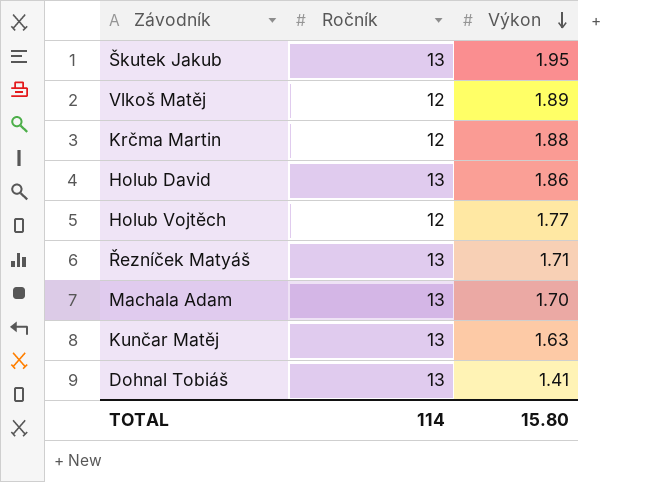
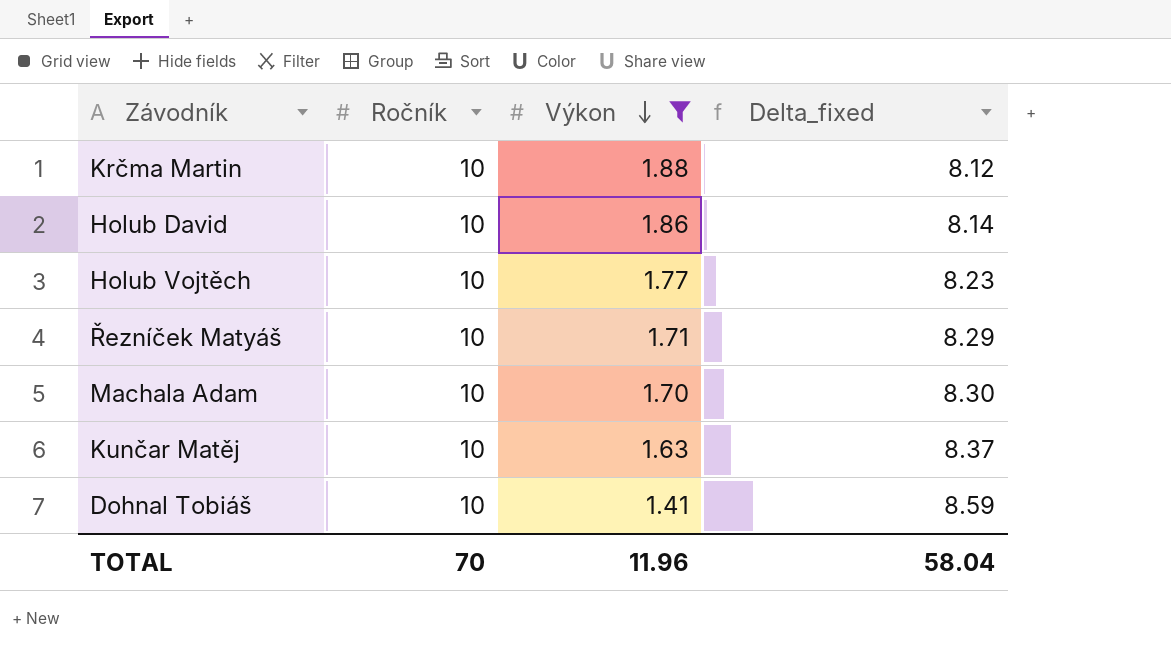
filter: none -> Výkon <= 1.88
column Delta_fixed | formula: none -> [Ročník] - [Výkon]
Krčma Martin | Ročník: 12 -> 10
Holub David | Ročník: 13 -> 10
Holub Vojtěch | Ročník: 12 -> 10
Řezníček Matyáš | Ročník: 13 -> 10
Machala Adam | Ročník: 13 -> 10
Kunčar Matěj | Ročník: 13 -> 10
Dohnal Tobiáš | Ročník: 13 -> 10
TOTAL | Ročník: 114 -> 70
TOTAL | Výkon: 15.80 -> 11.96

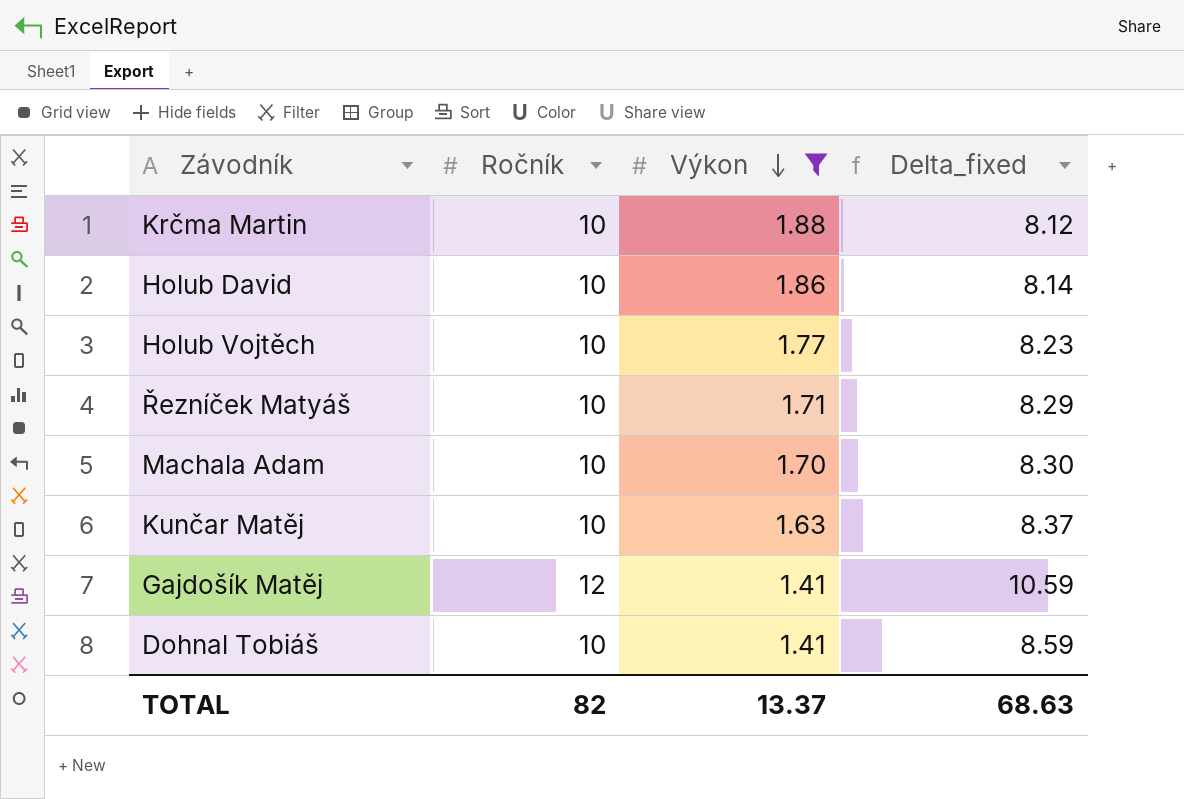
row Gajdošík Matěj: none -> 12 | 1.41 | 10.59
TOTAL | Ročník: 70 -> 82
TOTAL | Výkon: 11.96 -> 13.37
TOTAL | Delta_fixed: 58.04 -> 68.63

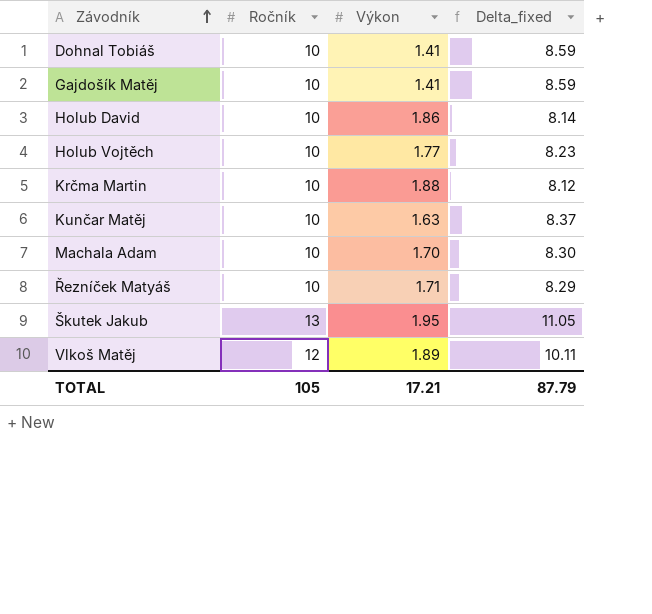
filter: Výkon <= 1.88 -> none
row order: Výkon descending -> Závodník ascending
Gajdošík Matěj | Ročník: 12 -> 10
Gajdošík Matěj | Delta_fixed: 10.59 -> 8.59
TOTAL | Ročník: 82 -> 105
TOTAL | Výkon: 13.37 -> 17.21
TOTAL | Delta_fixed: 68.63 -> 87.79

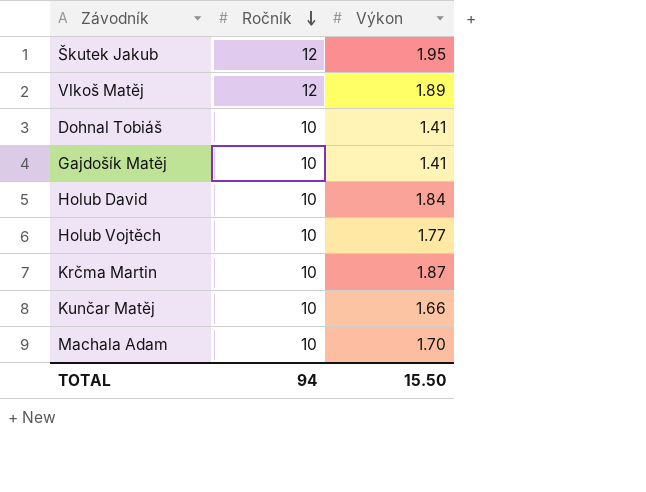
row order: Závodník ascending -> Ročník descending
column Delta_fixed | formula: [Ročník] - [Výkon] -> none
row Řezníček Matyáš: 10 | 1.71 | 8.29 -> none
Škutek Jakub | Ročník: 13 -> 12
Holub David | Výkon: 1.86 -> 1.84
Krčma Martin | Výkon: 1.88 -> 1.87
Kunčar Matěj | Výkon: 1.63 -> 1.66
TOTAL | Ročník: 105 -> 94
TOTAL | Výkon: 17.21 -> 15.50

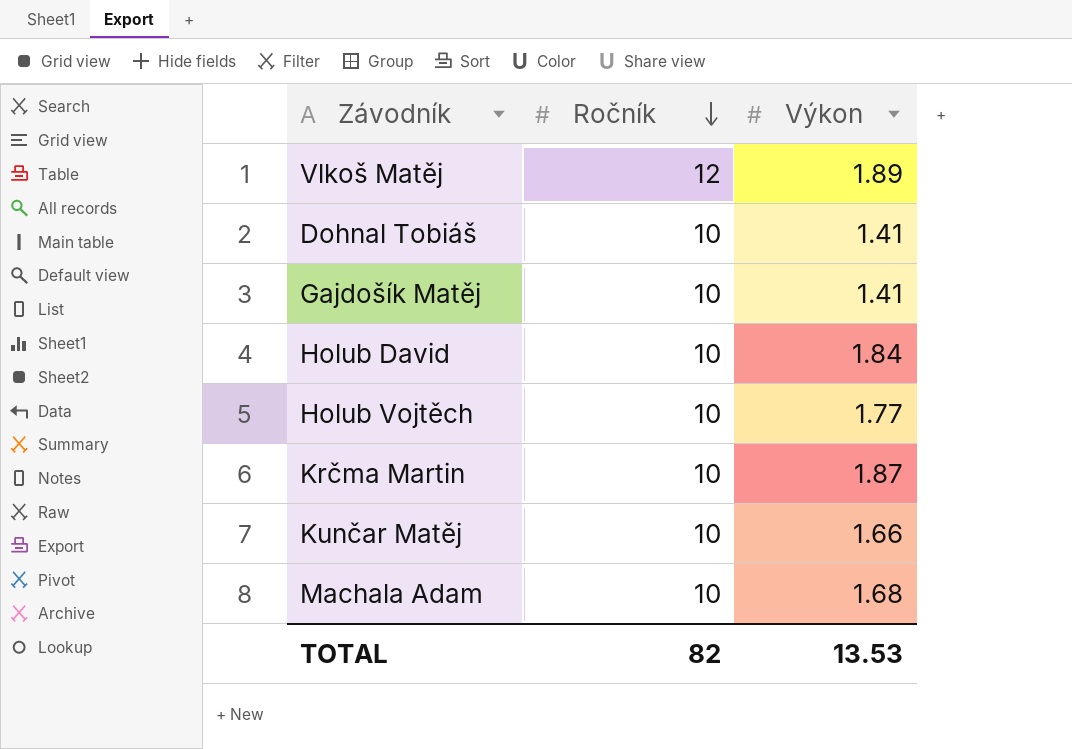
row Škutek Jakub: 12 | 1.95 -> none
Machala Adam | Výkon: 1.70 -> 1.68
TOTAL | Ročník: 94 -> 82
TOTAL | Výkon: 15.50 -> 13.53

